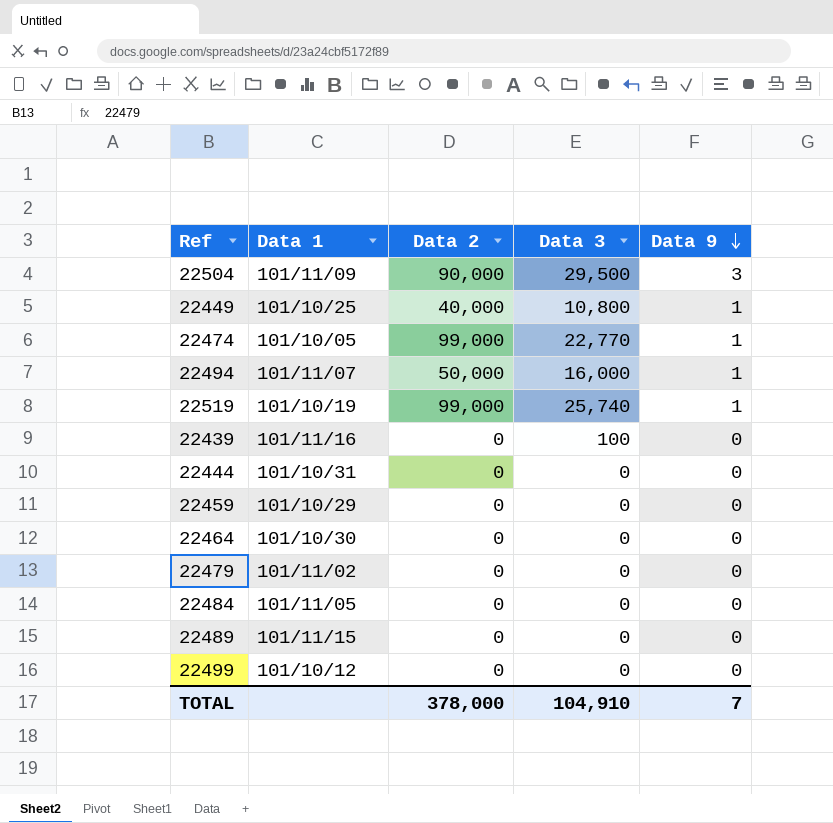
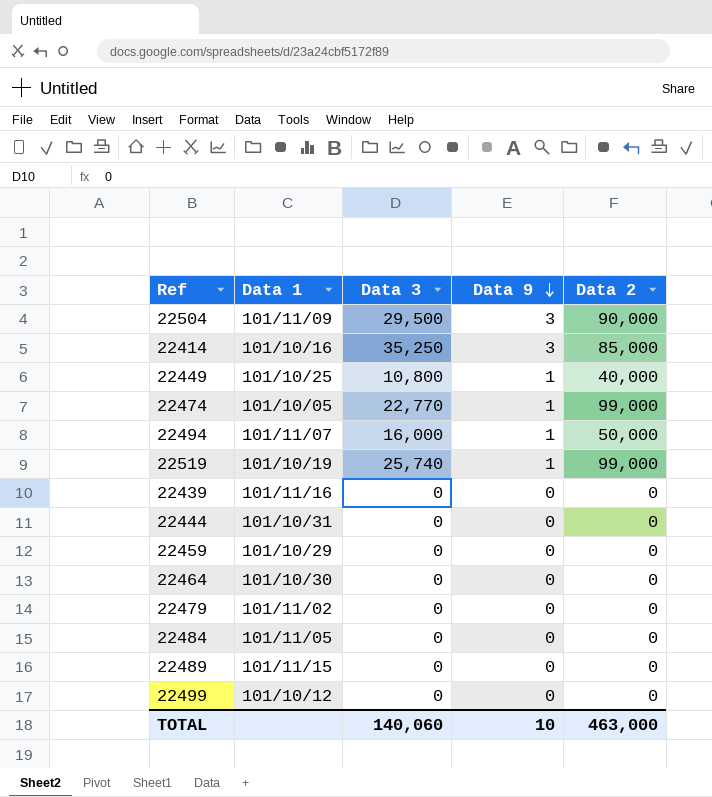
column Data 2 | position: 3 -> 5
row 22414: none -> 101/10/16 | 35,250 | 3 | 85,000
22439 | Data 3: 100 -> 0
TOTAL | Data 3: 104,910 -> 140,060
TOTAL | Data 9: 7 -> 10
TOTAL | Data 2: 378,000 -> 463,000

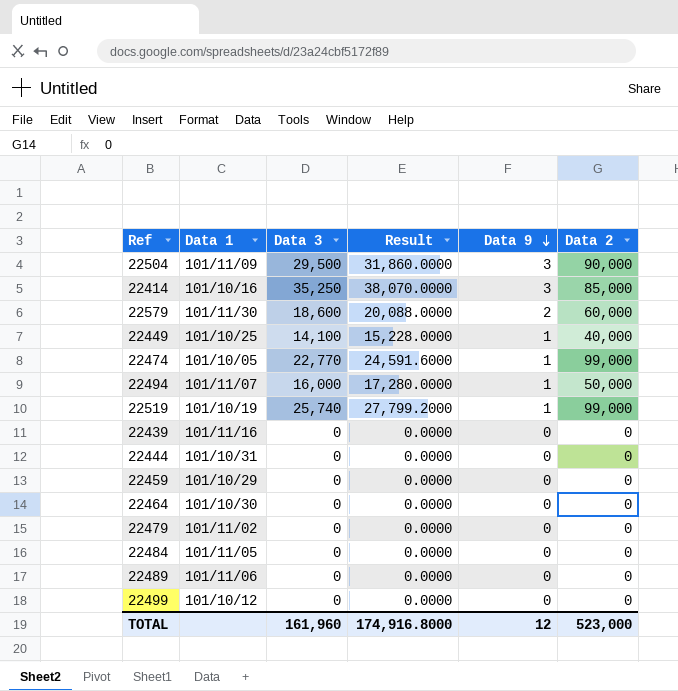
column Result | formula: none -> [Data 3] * 1.08
row 22579: none -> 101/11/30 | 18,600 | 20,088.0000 | 2 | 60,000
22449 | Data 3: 10,800 -> 14,100
22489 | Data 1: 101/11/15 -> 101/11/06
TOTAL | Data 3: 140,060 -> 161,960
TOTAL | Data 9: 10 -> 12
TOTAL | Data 2: 463,000 -> 523,000

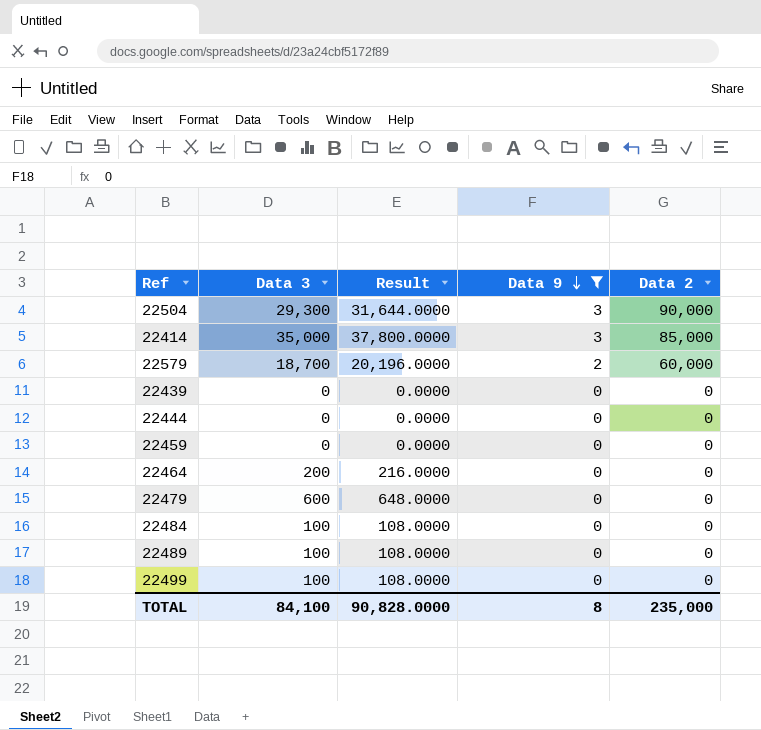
filter: none -> Data 9 != 1
column Data 1 | position: 2 -> none
22504 | Data 3: 29,500 -> 29,300
22504 | Result: 31,860.0000 -> 31,644.0000
22414 | Data 3: 35,250 -> 35,000
22414 | Result: 38,070.0000 -> 37,800.0000
22579 | Data 3: 18,600 -> 18,700
22579 | Result: 20,088.0000 -> 20,196.0000
22464 | Data 3: 0 -> 200
22464 | Result: 0.0000 -> 216.0000
22479 | Data 3: 0 -> 600
22479 | Result: 0.0000 -> 648.0000
22484 | Data 3: 0 -> 100
22484 | Result: 0.0000 -> 108.0000
22489 | Data 3: 0 -> 100
22489 | Result: 0.0000 -> 108.0000
22499 | Data 3: 0 -> 100
22499 | Result: 0.0000 -> 108.0000
TOTAL | Data 3: 161,960 -> 84,100
TOTAL | Result: 174,916.8000 -> 90,828.0000
TOTAL | Data 9: 12 -> 8
TOTAL | Data 2: 523,000 -> 235,000

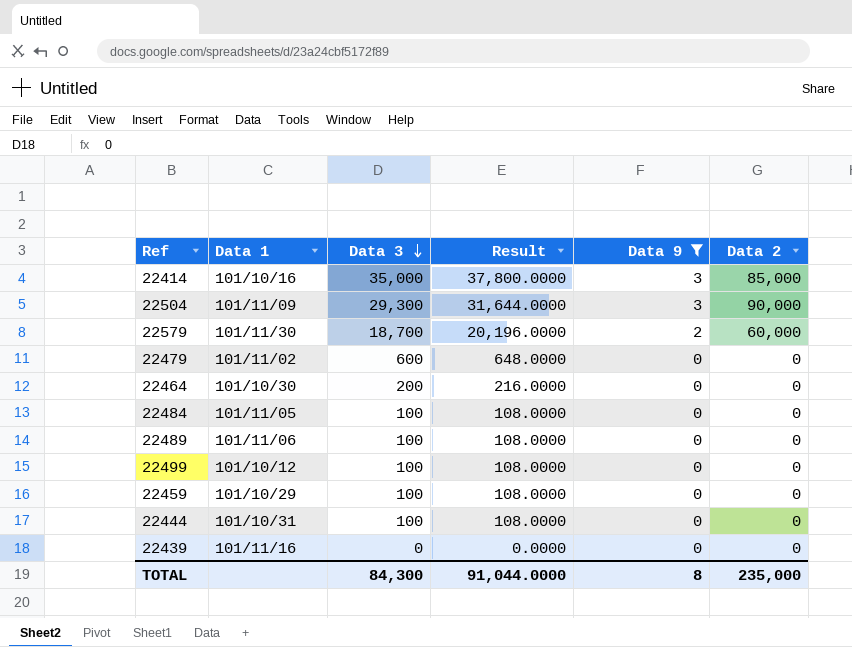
row order: Data 9 descending -> Data 3 descending
column Data 1 | position: none -> 2
22459 | Data 3: 0 -> 100
22459 | Result: 0.0000 -> 108.0000
22444 | Data 3: 0 -> 100
22444 | Result: 0.0000 -> 108.0000
TOTAL | Data 3: 84,100 -> 84,300
TOTAL | Result: 90,828.0000 -> 91,044.0000

